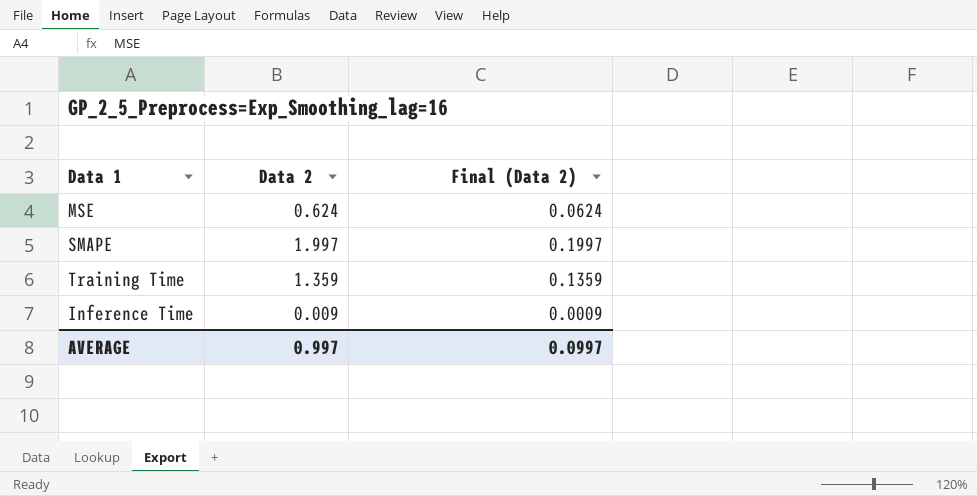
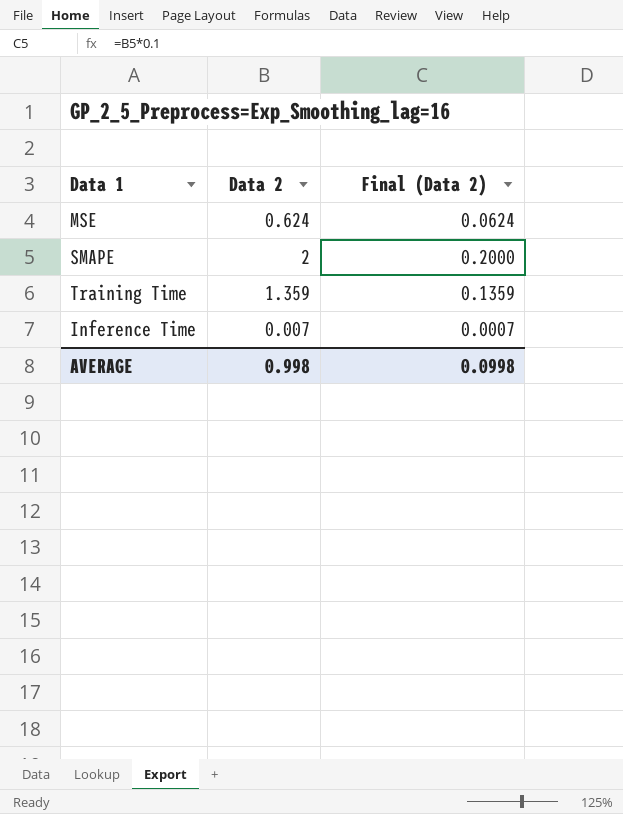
SMAPE | Data 2: 1.997 -> 2
SMAPE | Final (Data 2): 0.1997 -> 0.2000
Inference Time | Data 2: 0.009 -> 0.007
Inference Time | Final (Data 2): 0.0009 -> 0.0007
AVERAGE | Data 2: 0.997 -> 0.998
AVERAGE | Final (Data 2): 0.0997 -> 0.0998

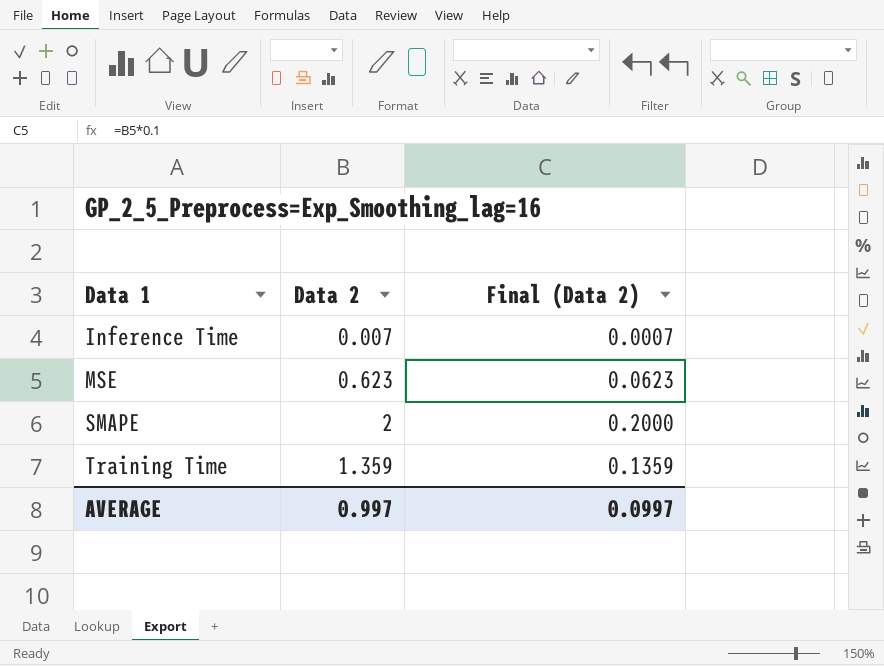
row order: none -> Data 1 ascending
MSE | Data 2: 0.624 -> 0.623
MSE | Final (Data 2): 0.0624 -> 0.0623
AVERAGE | Data 2: 0.998 -> 0.997
AVERAGE | Final (Data 2): 0.0998 -> 0.0997

